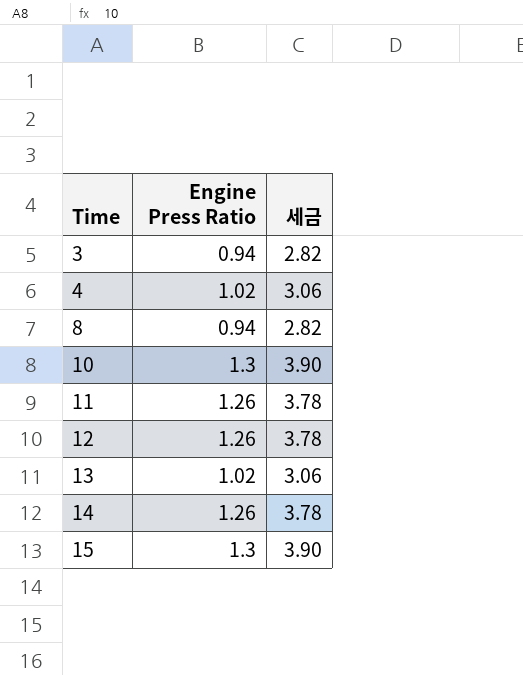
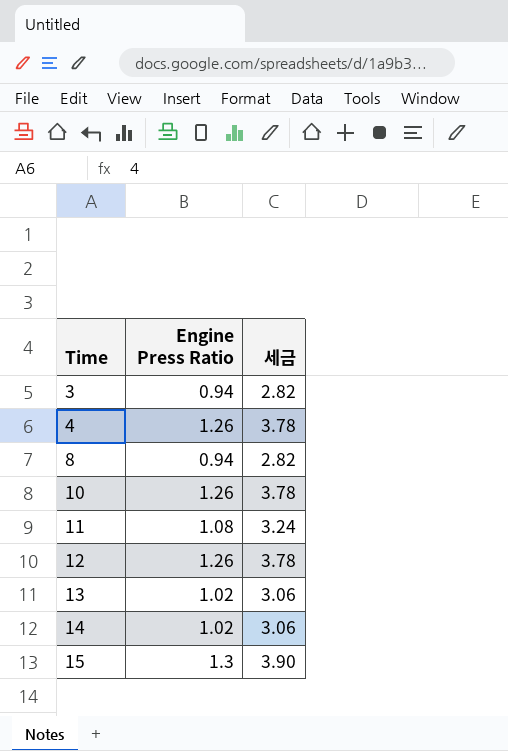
4 | Engine Press Ratio: 1.02 -> 1.26
4 | 세금: 3.06 -> 3.78
10 | Engine Press Ratio: 1.3 -> 1.26
10 | 세금: 3.90 -> 3.78
11 | Engine Press Ratio: 1.26 -> 1.08
11 | 세금: 3.78 -> 3.24
14 | Engine Press Ratio: 1.26 -> 1.02
14 | 세금: 3.78 -> 3.06

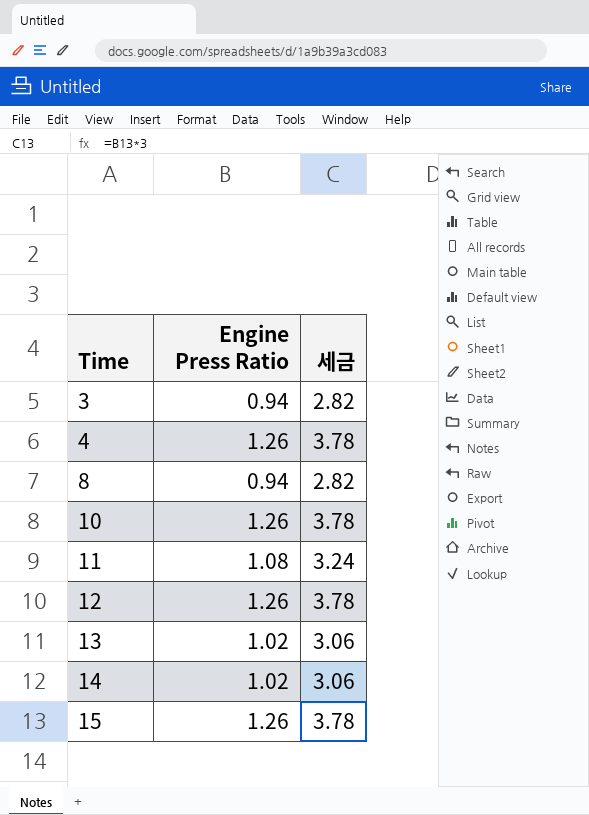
15 | Engine Press Ratio: 1.3 -> 1.26
15 | 세금: 3.90 -> 3.78

